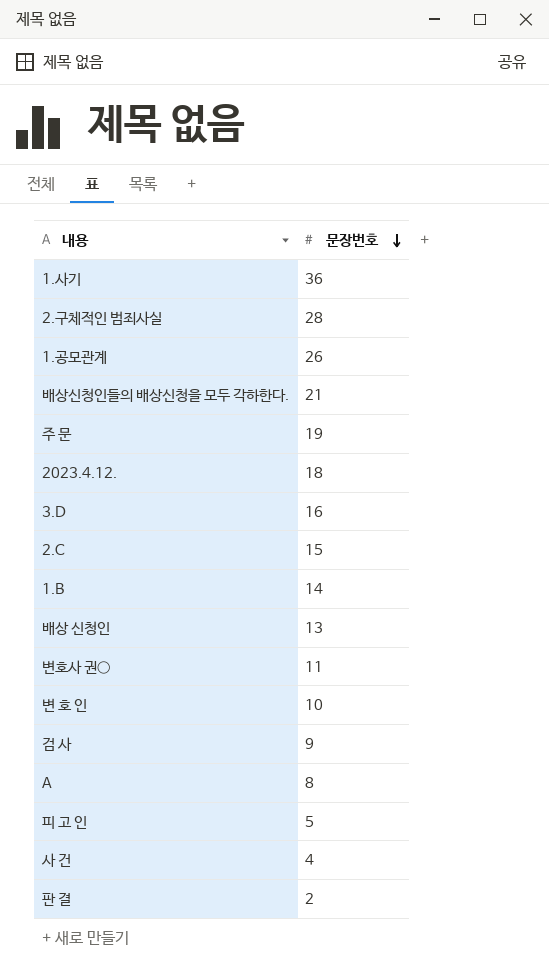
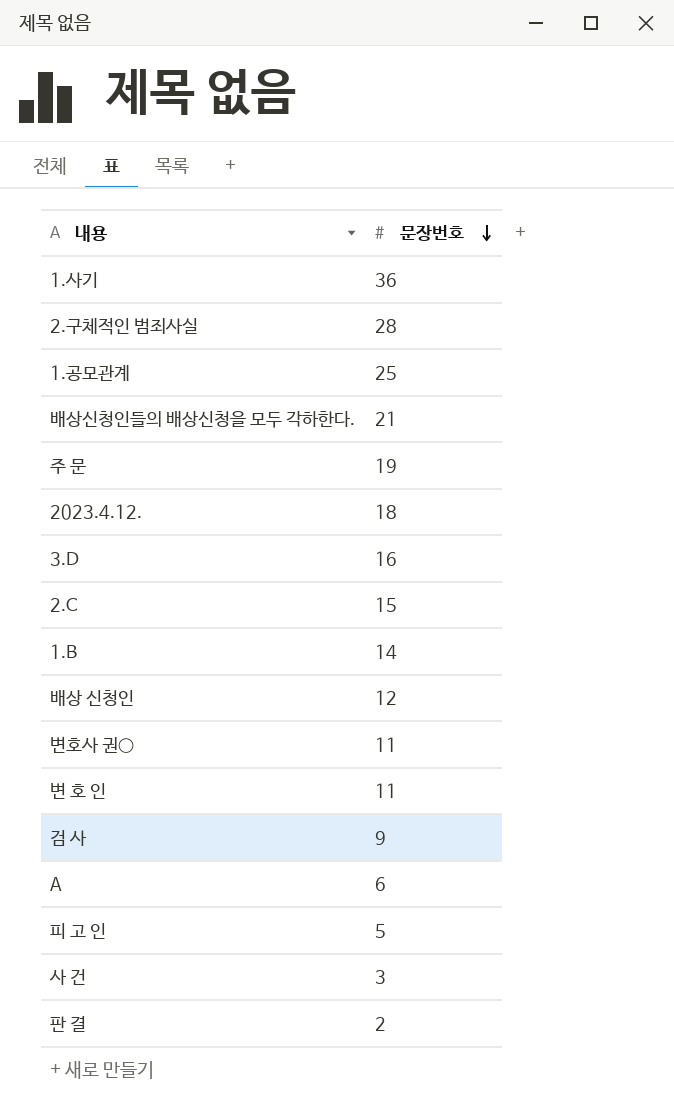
1.공모관계 | 문장번호: 26 -> 25
배상 신청인 | 문장번호: 13 -> 12
변 호 인 | 문장번호: 10 -> 11
A | 문장번호: 8 -> 6
사 건 | 문장번호: 4 -> 3

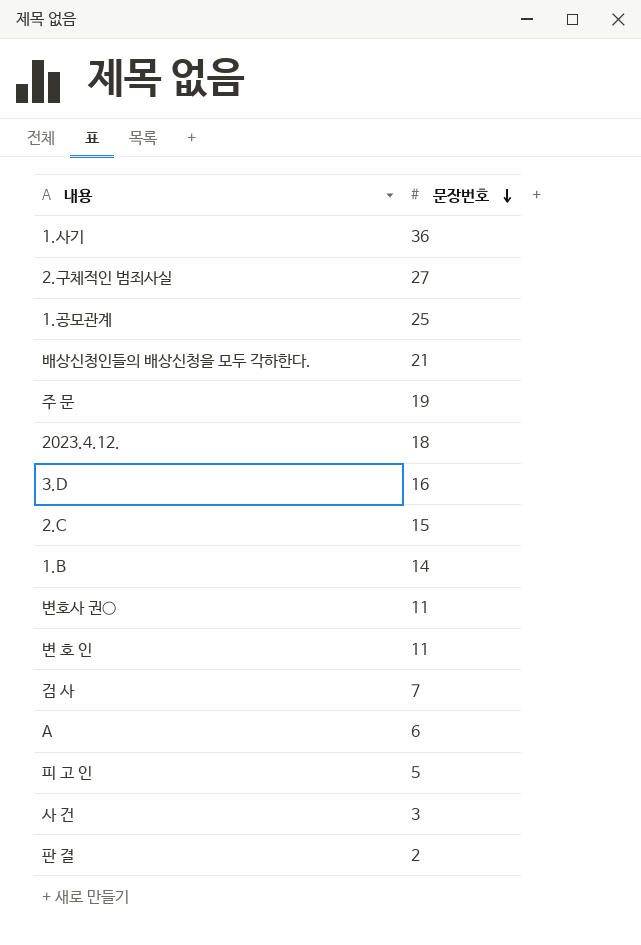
row 배상 신청인: 12 -> none
2.구체적인 범죄사실 | 문장번호: 28 -> 27
검 사 | 문장번호: 9 -> 7

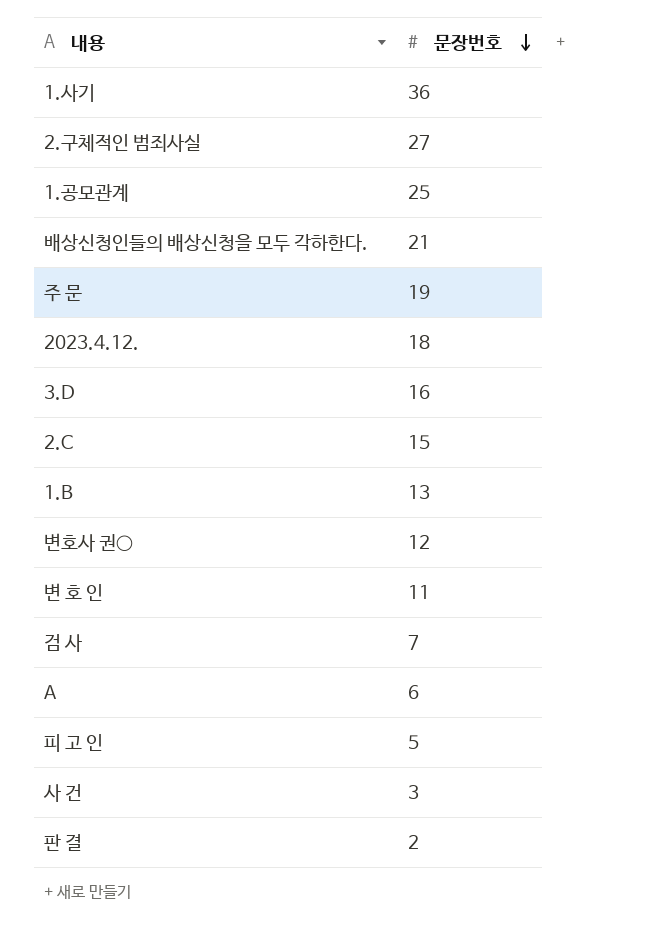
1.B | 문장번호: 14 -> 13
변호사 권○ | 문장번호: 11 -> 12

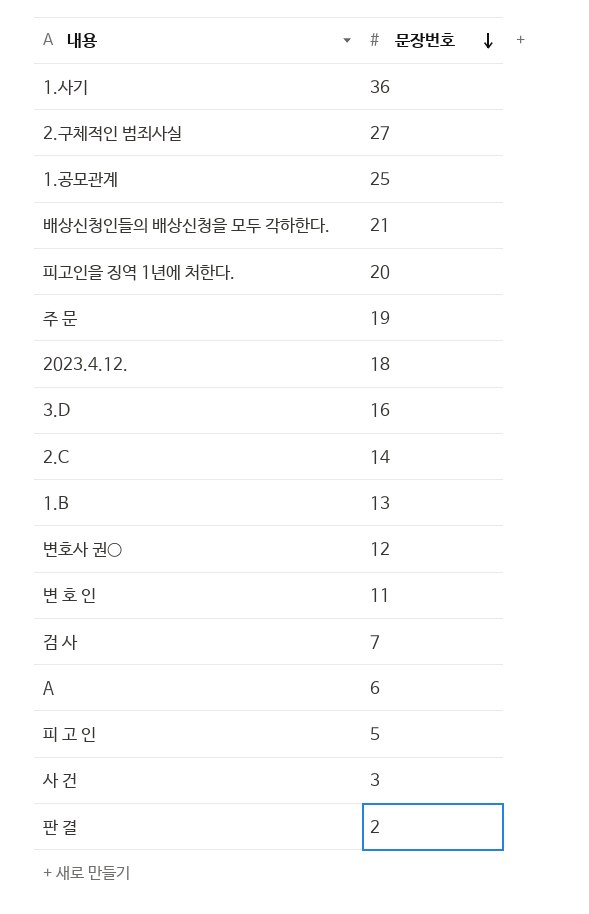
row 피고인을 징역 1년에 처한다.: none -> 20
2.C | 문장번호: 15 -> 14

